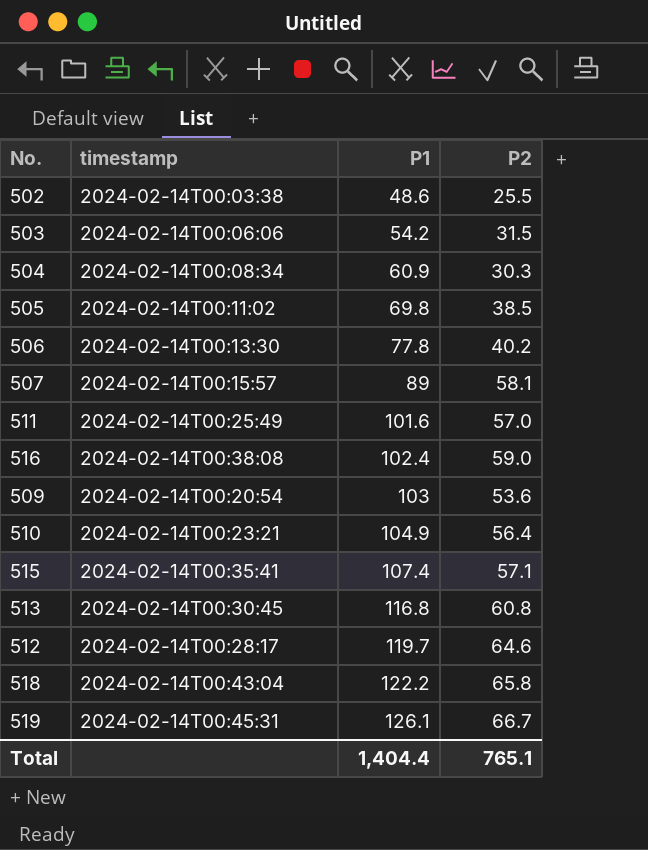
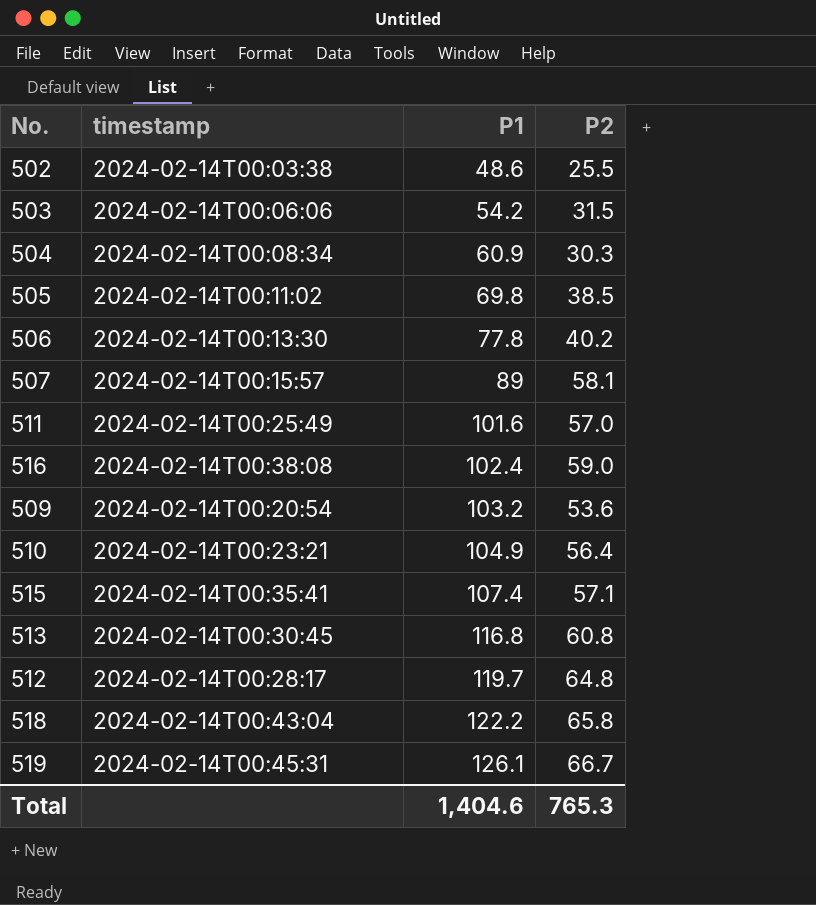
509 | P1: 103 -> 103.2
512 | P2: 64.6 -> 64.8
Total | P1: 1,404.4 -> 1,404.6
Total | P2: 765.1 -> 765.3

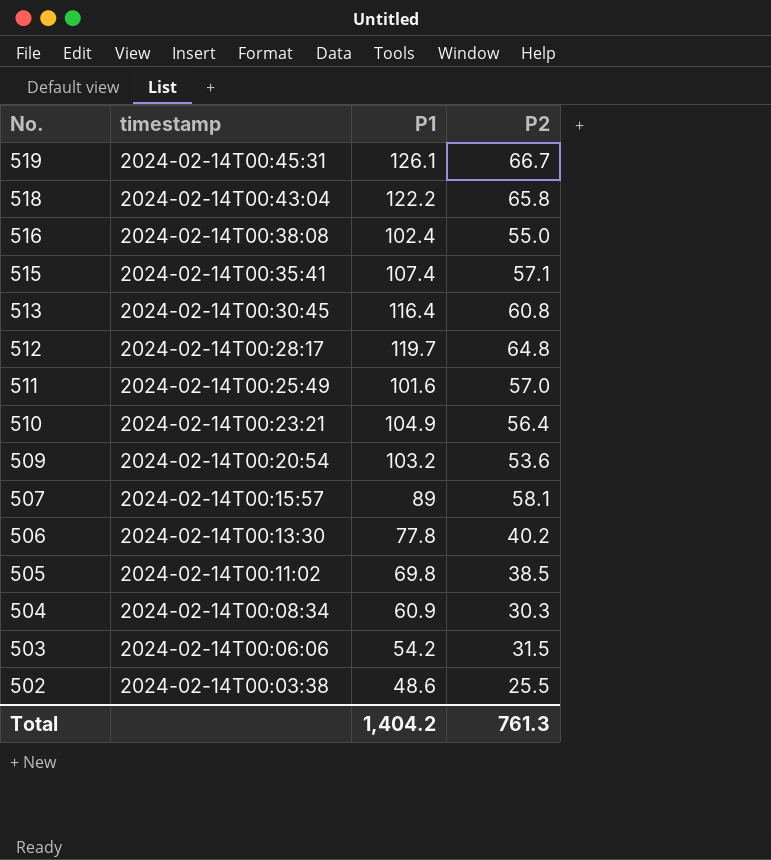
row order: P1 ascending -> No. descending
516 | P2: 59.0 -> 55.0
513 | P1: 116.8 -> 116.4
Total | P1: 1,404.6 -> 1,404.2
Total | P2: 765.3 -> 761.3

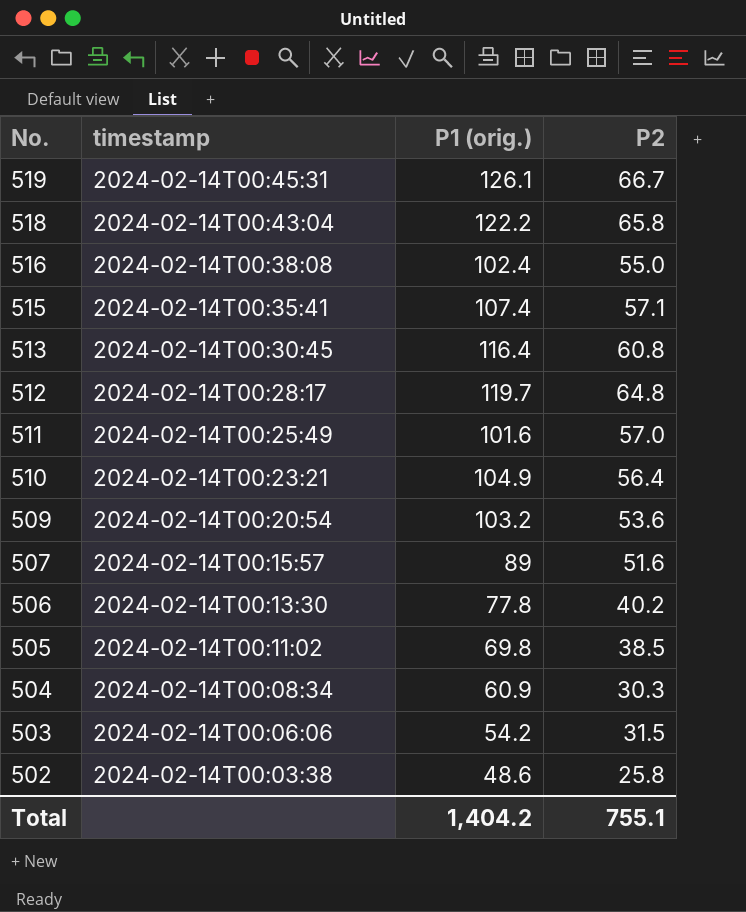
column name: P1 -> P1 (orig.)
507 | P2: 58.1 -> 51.6
502 | P2: 25.5 -> 25.8
Total | P2: 761.3 -> 755.1

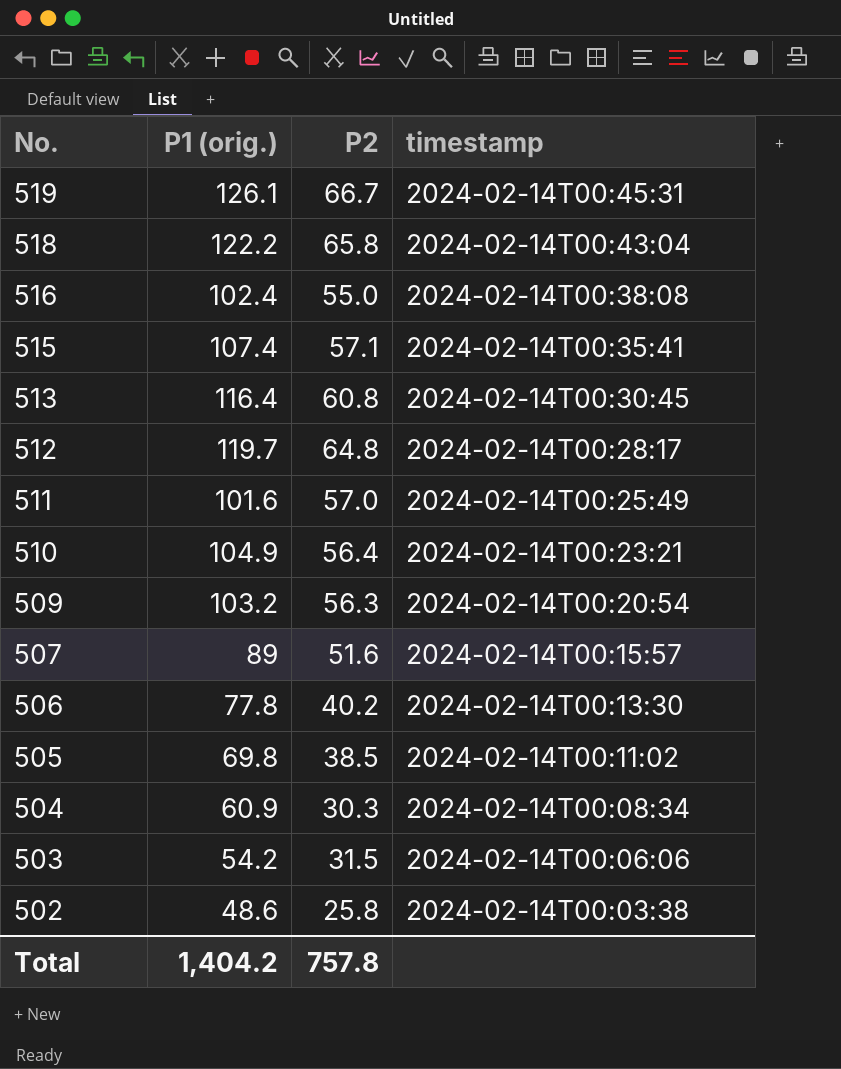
column timestamp | position: 2 -> 4
509 | P2: 53.6 -> 56.3
Total | P2: 755.1 -> 757.8

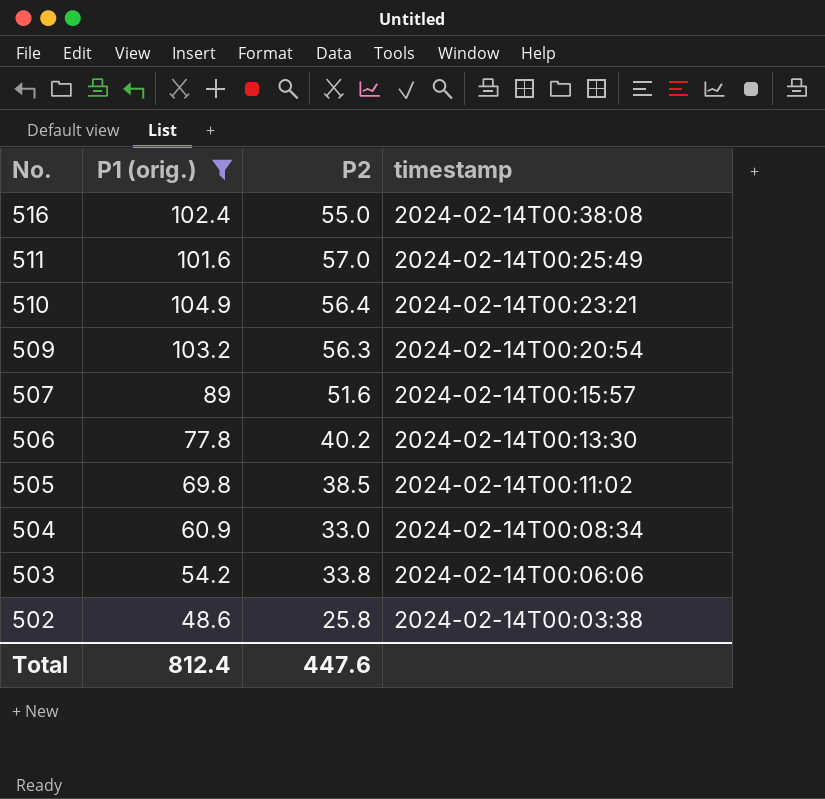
filter: none -> P1 (orig.) <= 104.9
504 | P2: 30.3 -> 33.0
503 | P2: 31.5 -> 33.8
Total | P1 (orig.): 1,404.2 -> 812.4
Total | P2: 757.8 -> 447.6

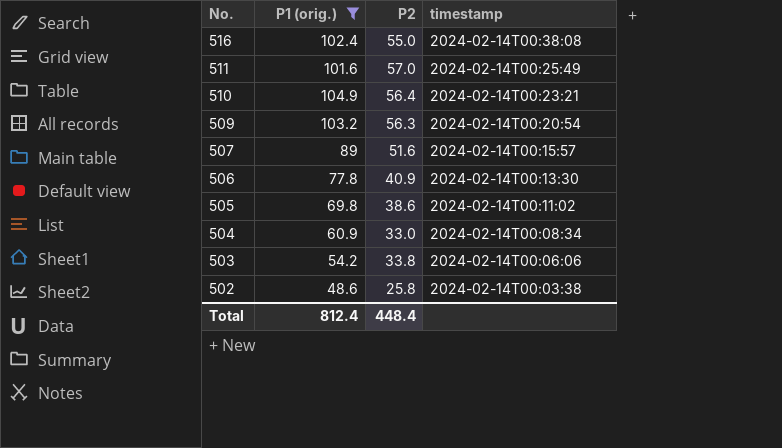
506 | P2: 40.2 -> 40.9
505 | P2: 38.5 -> 38.6
Total | P2: 447.6 -> 448.4

